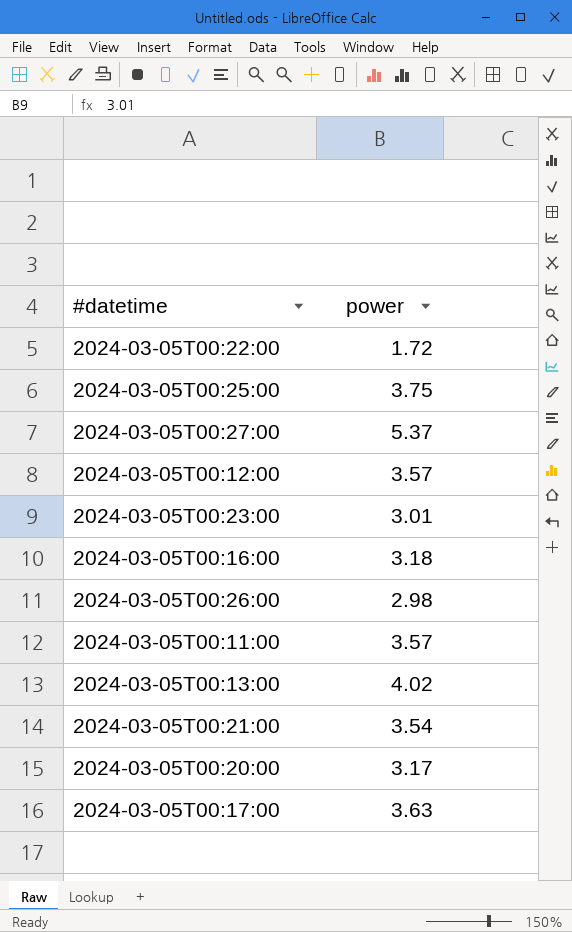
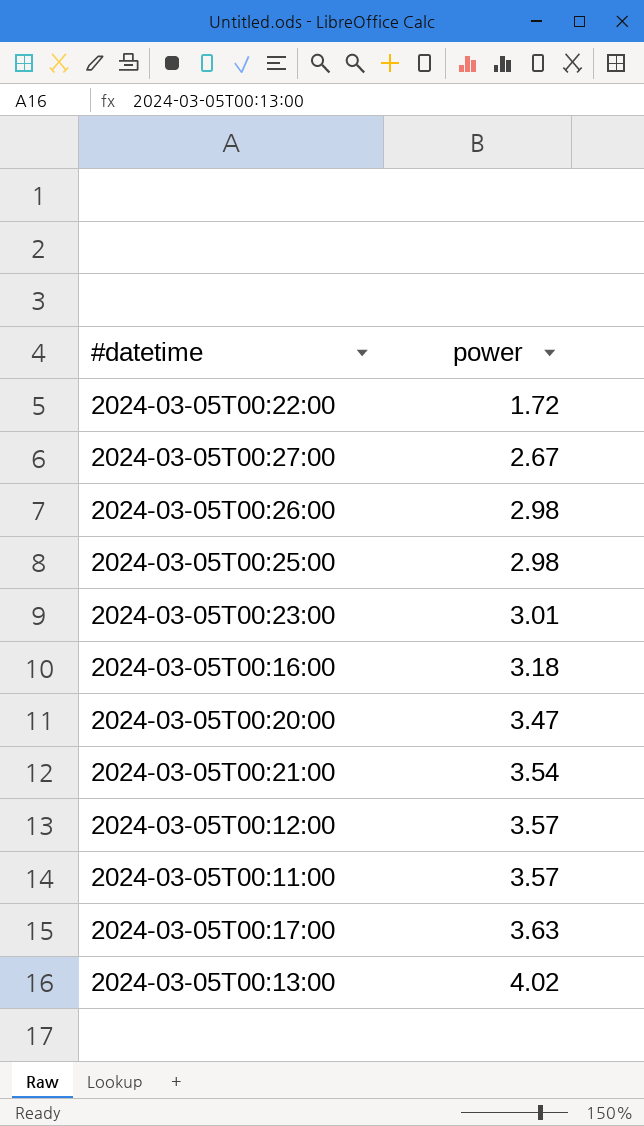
row order: none -> power ascending
2024-03-05T00:27:00 | power: 5.37 -> 2.67
2024-03-05T00:25:00 | power: 3.75 -> 2.98
2024-03-05T00:20:00 | power: 3.17 -> 3.47

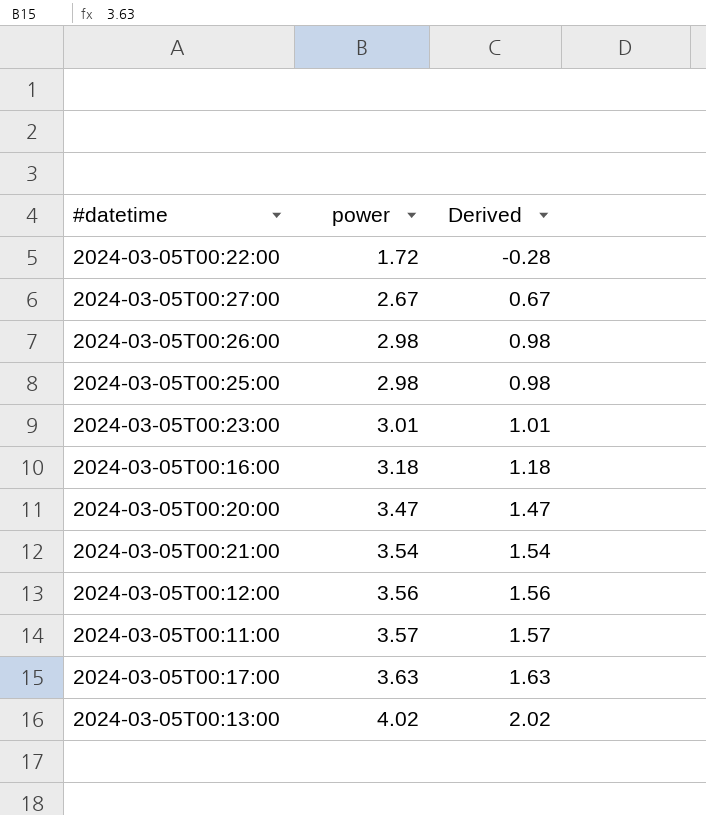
column Derived | formula: none -> [power] - 2
2024-03-05T00:12:00 | power: 3.57 -> 3.56

